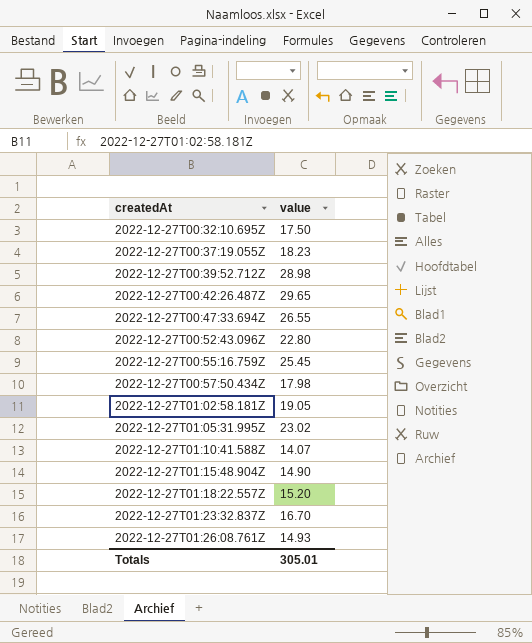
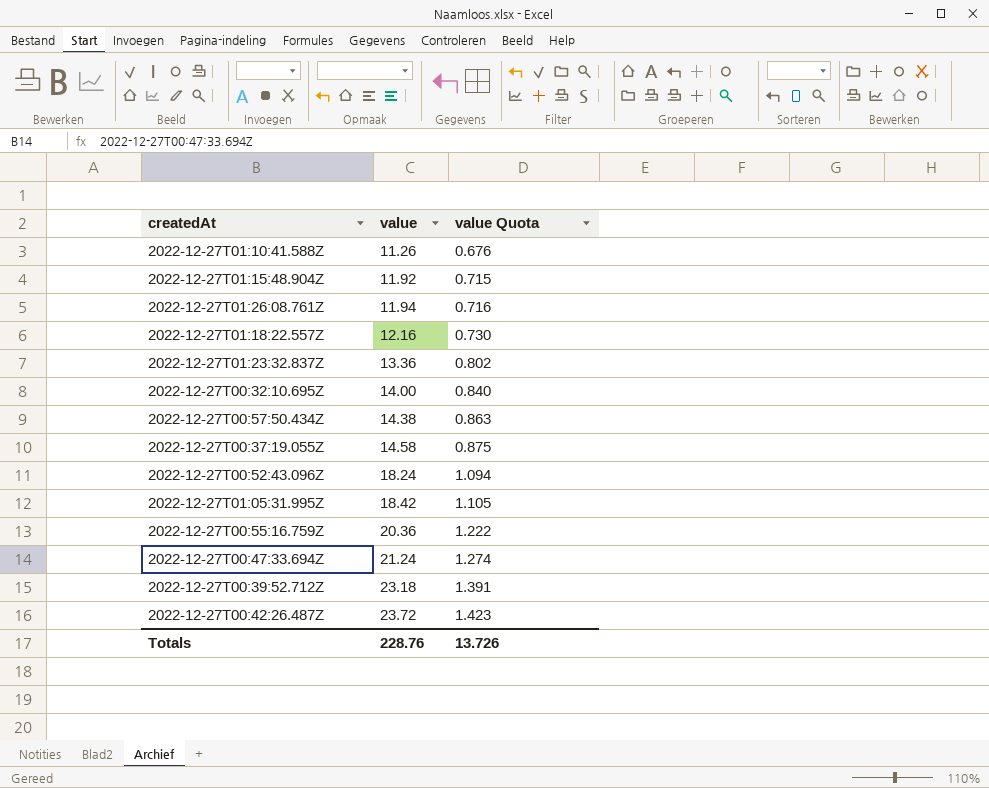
row order: createdAt ascending -> value ascending
column value Quota | formula: none -> [value] * 0.06
row 2022-12-27T01:02:58.181Z: 19.05 -> none
2022-12-27T01:10:41.588Z | value: 14.07 -> 11.26
2022-12-27T01:15:48.904Z | value: 14.90 -> 11.92
2022-12-27T01:26:08.761Z | value: 14.93 -> 11.94
2022-12-27T01:18:22.557Z | value: 15.20 -> 12.16
2022-12-27T01:23:32.837Z | value: 16.70 -> 13.36
2022-12-27T00:32:10.695Z | value: 17.50 -> 14.00
2022-12-27T00:57:50.434Z | value: 17.98 -> 14.38
2022-12-27T00:37:19.055Z | value: 18.23 -> 14.58
2022-12-27T00:52:43.096Z | value: 22.80 -> 18.24
2022-12-27T01:05:31.995Z | value: 23.02 -> 18.42
2022-12-27T00:55:16.759Z | value: 25.45 -> 20.36
2022-12-27T00:47:33.694Z | value: 26.55 -> 21.24
2022-12-27T00:39:52.712Z | value: 28.98 -> 23.18
2022-12-27T00:42:26.487Z | value: 29.65 -> 23.72
Totals | value: 305.01 -> 228.76

